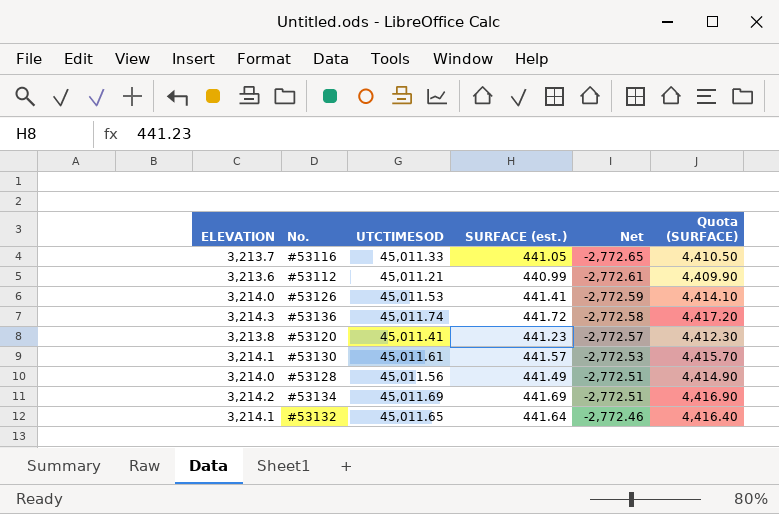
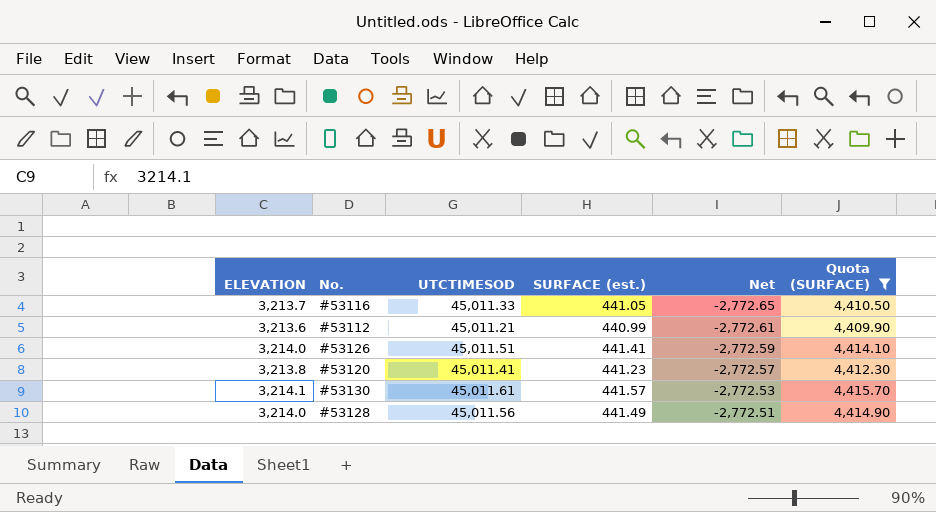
filter: none -> Quota (SURFACE) <= 4,415.70
#53126 | UTCTIMESOD: 45,011.53 -> 45,011.51

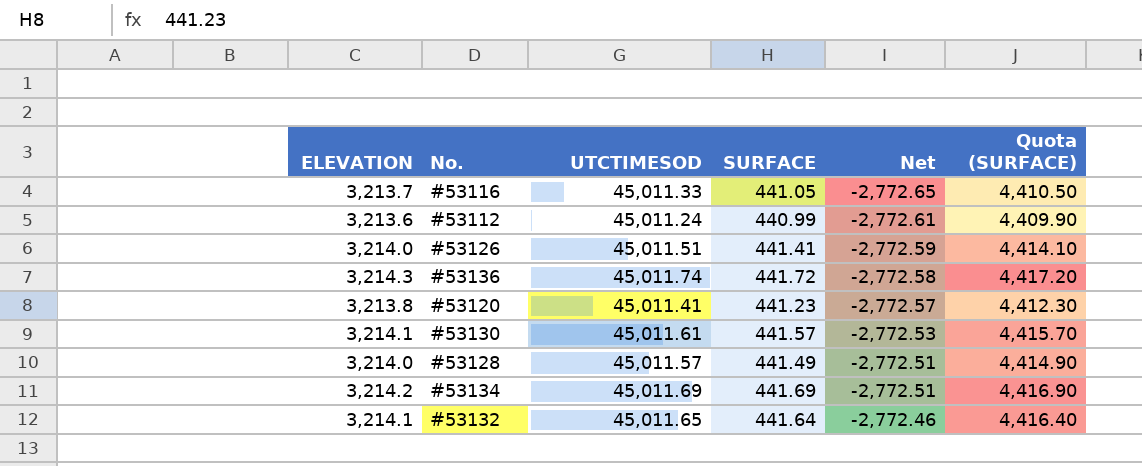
filter: Quota (SURFACE) <= 4,415.70 -> none
column name: SURFACE (est.) -> SURFACE
#53112 | UTCTIMESOD: 45,011.21 -> 45,011.24
#53128 | UTCTIMESOD: 45,011.56 -> 45,011.57

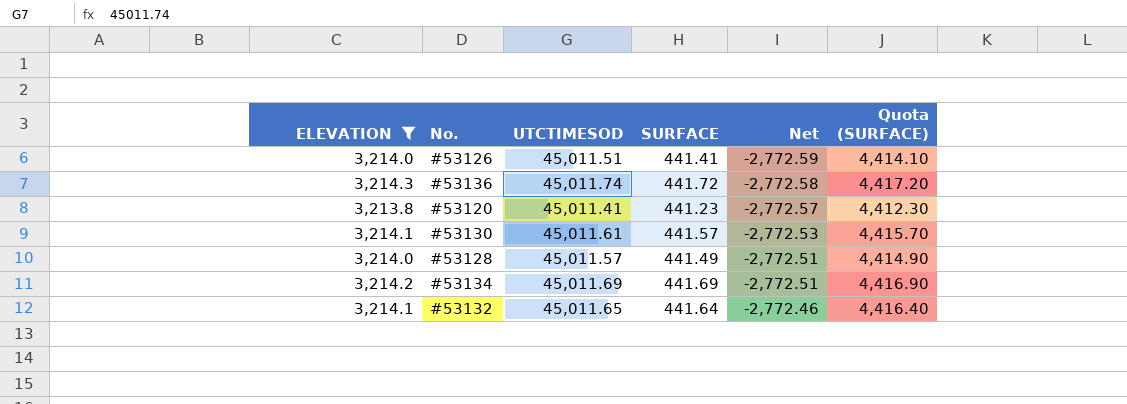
filter: none -> ELEVATION >= 3,213.8

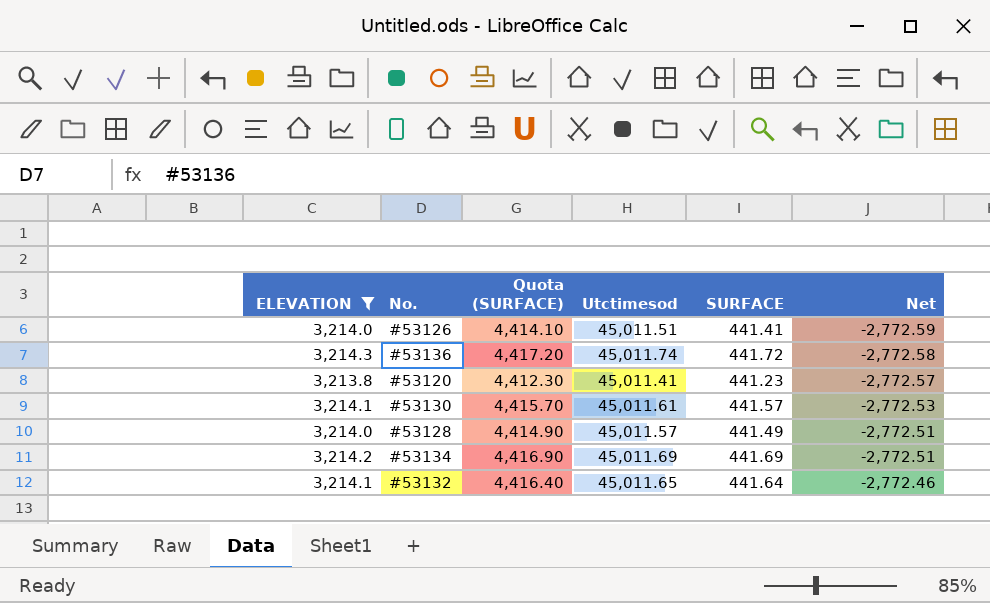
column Quota (SURFACE) | position: 6 -> 3
column name: UTCTIMESOD -> Utctimesod

